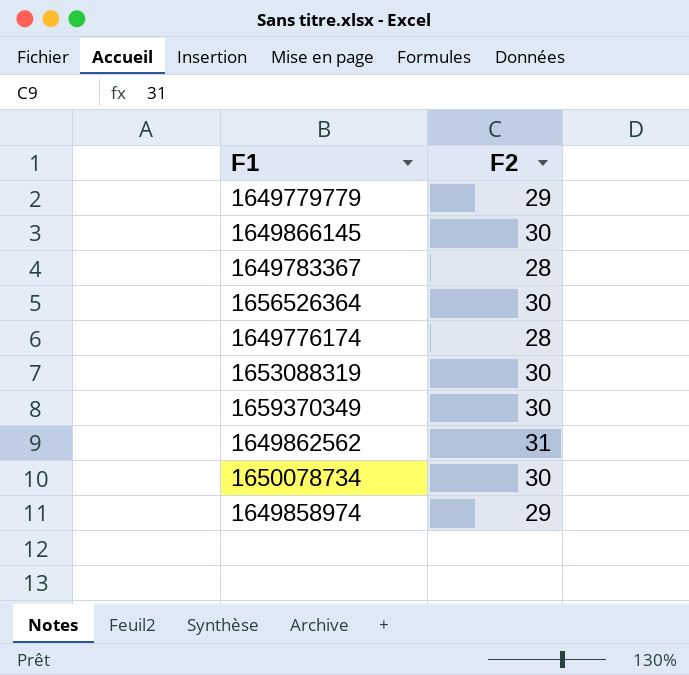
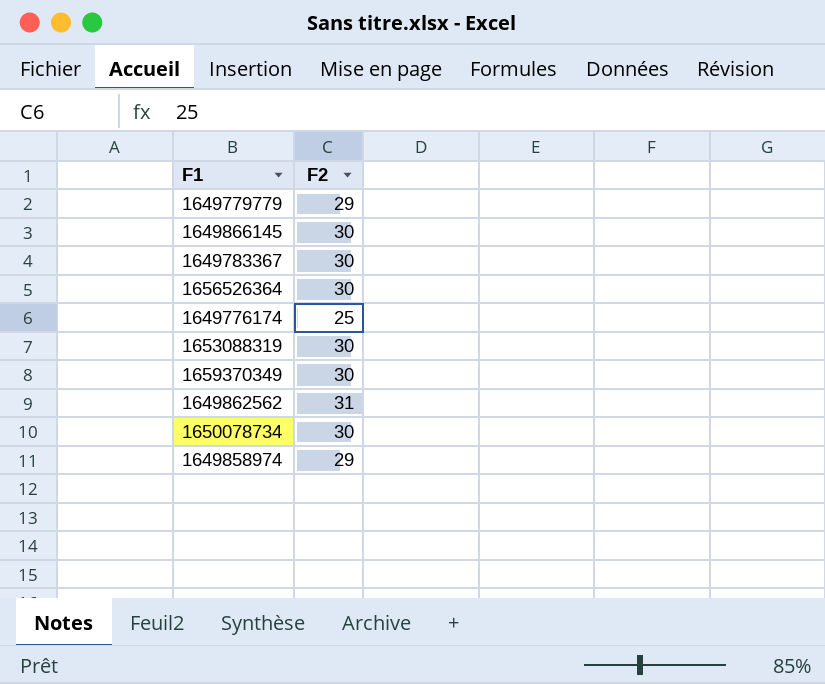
1649783367 | F2: 28 -> 30
1649776174 | F2: 28 -> 25

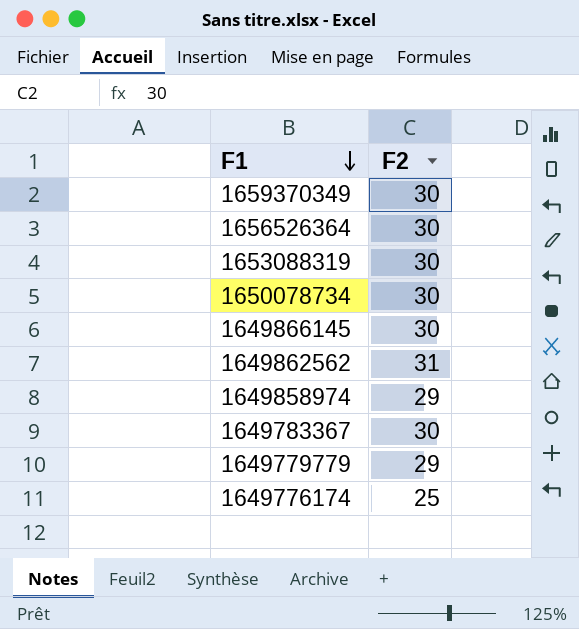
row order: none -> F1 descending

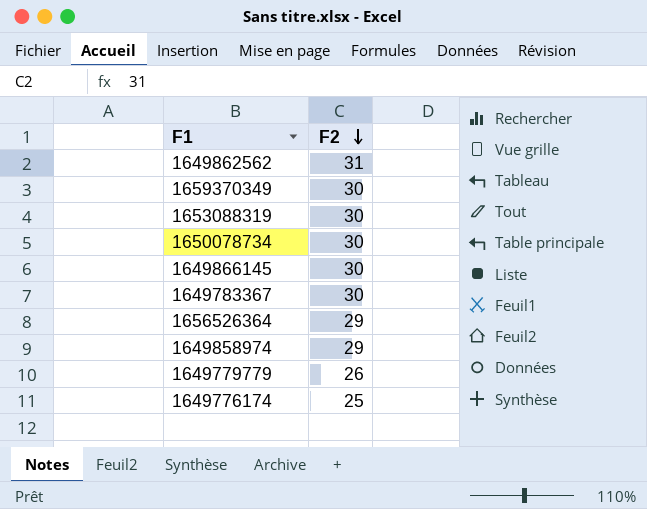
row order: F1 descending -> F2 descending
1656526364 | F2: 30 -> 29
1649779779 | F2: 29 -> 26

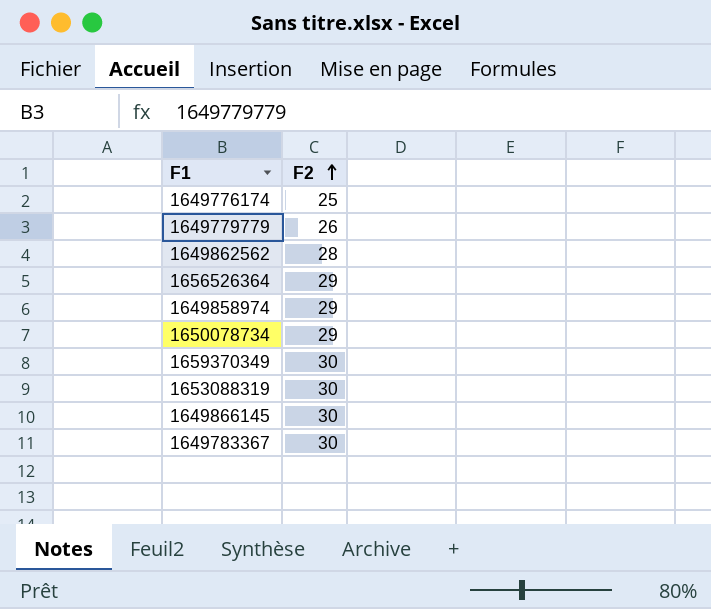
row order: F2 descending -> F2 ascending
1649862562 | F2: 31 -> 28
1650078734 | F2: 30 -> 29

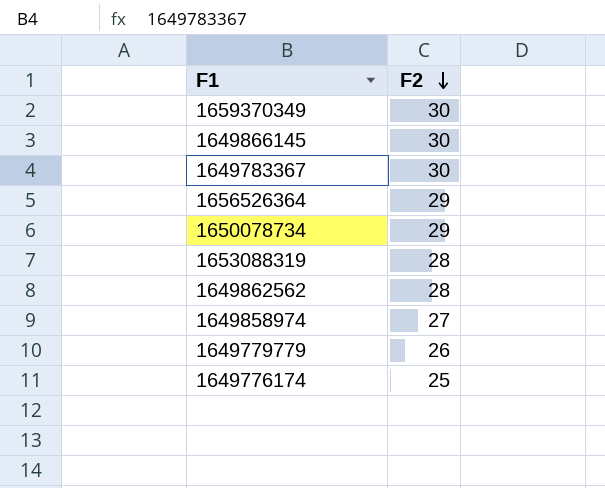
row order: F2 ascending -> F2 descending
1653088319 | F2: 30 -> 28
1649858974 | F2: 29 -> 27

